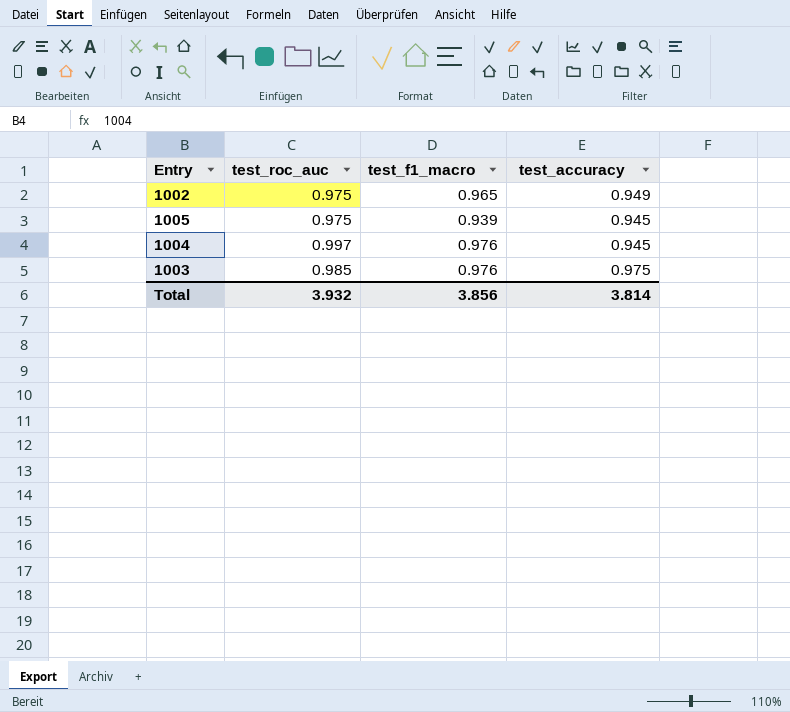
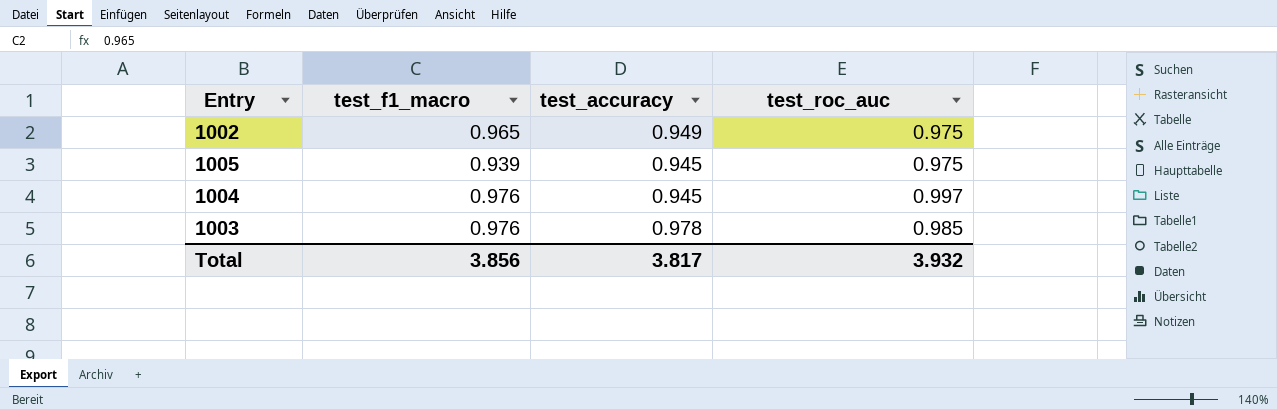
column test_roc_auc | position: 2 -> 4
1003 | test_accuracy: 0.975 -> 0.978
Total | test_accuracy: 3.814 -> 3.817

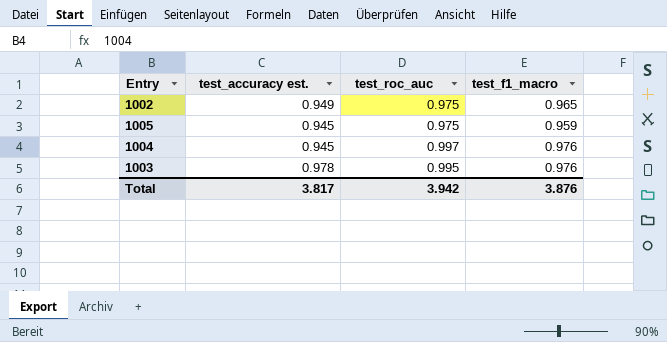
column name: test_accuracy -> test_accuracy est.
column test_f1_macro | position: 2 -> 4
1005 | test_f1_macro: 0.939 -> 0.959
1003 | test_roc_auc: 0.985 -> 0.995
Total | test_roc_auc: 3.932 -> 3.942
Total | test_f1_macro: 3.856 -> 3.876

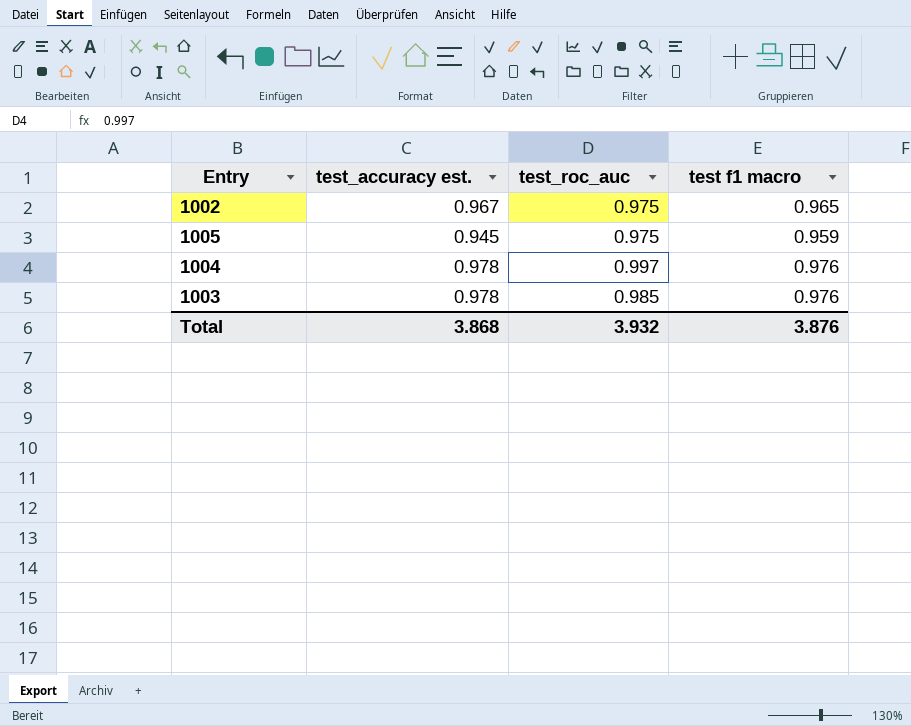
column name: test_f1_macro -> test f1 macro
1002 | test_accuracy est.: 0.949 -> 0.967
1004 | test_accuracy est.: 0.945 -> 0.978
1003 | test_roc_auc: 0.995 -> 0.985
Total | test_accuracy est.: 3.817 -> 3.868
Total | test_roc_auc: 3.942 -> 3.932

